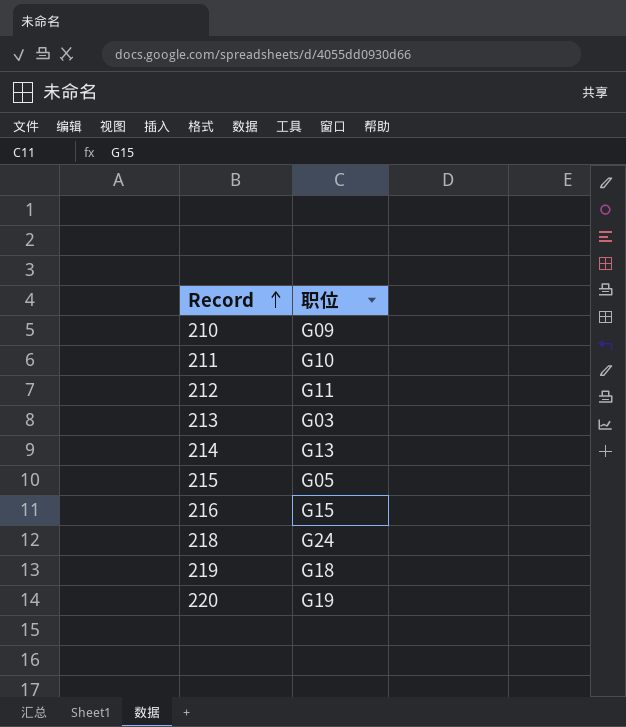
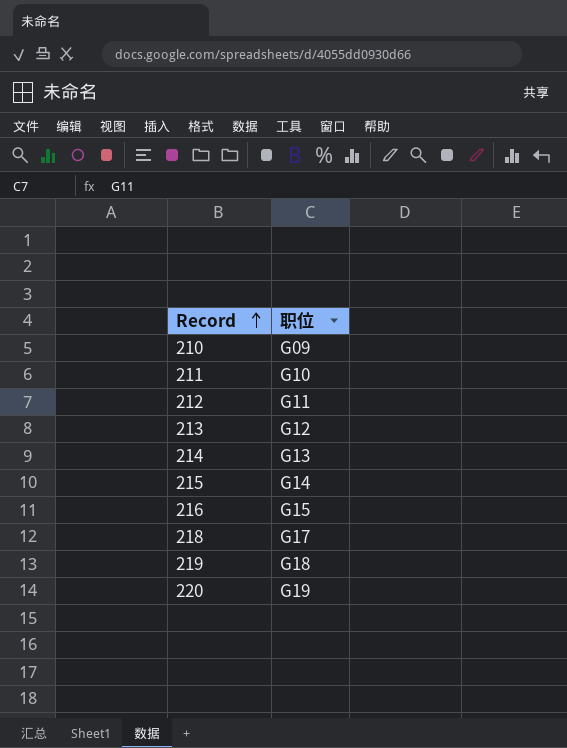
213 | 职位: G03 -> G12
215 | 职位: G05 -> G14
218 | 职位: G24 -> G17

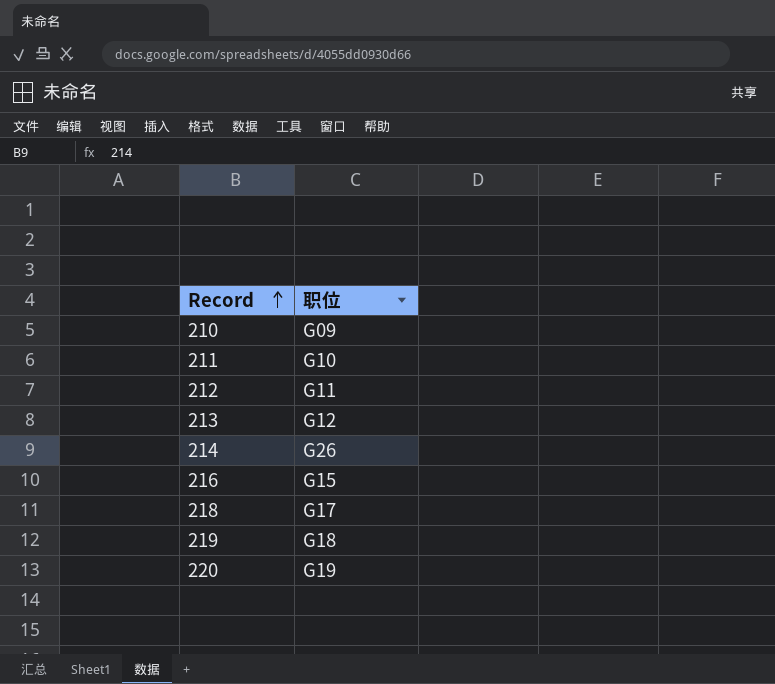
row 215: G14 -> none
214 | 职位: G13 -> G26

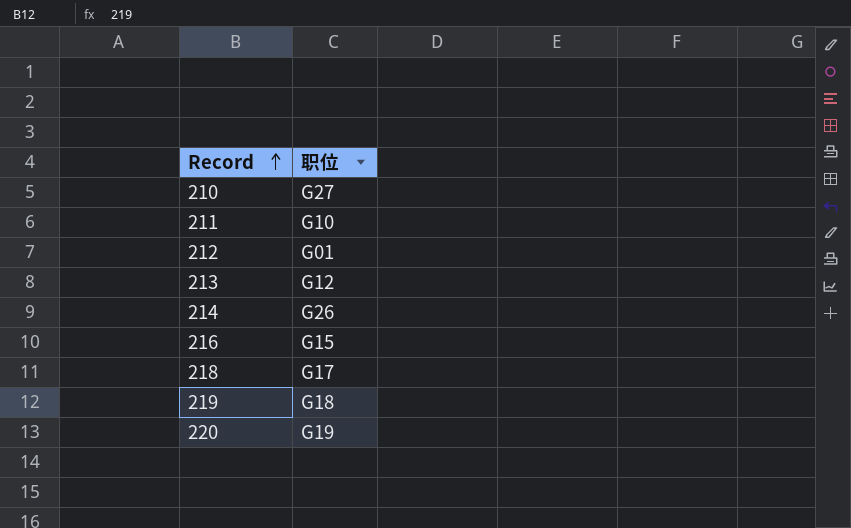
210 | 职位: G09 -> G27
212 | 职位: G11 -> G01

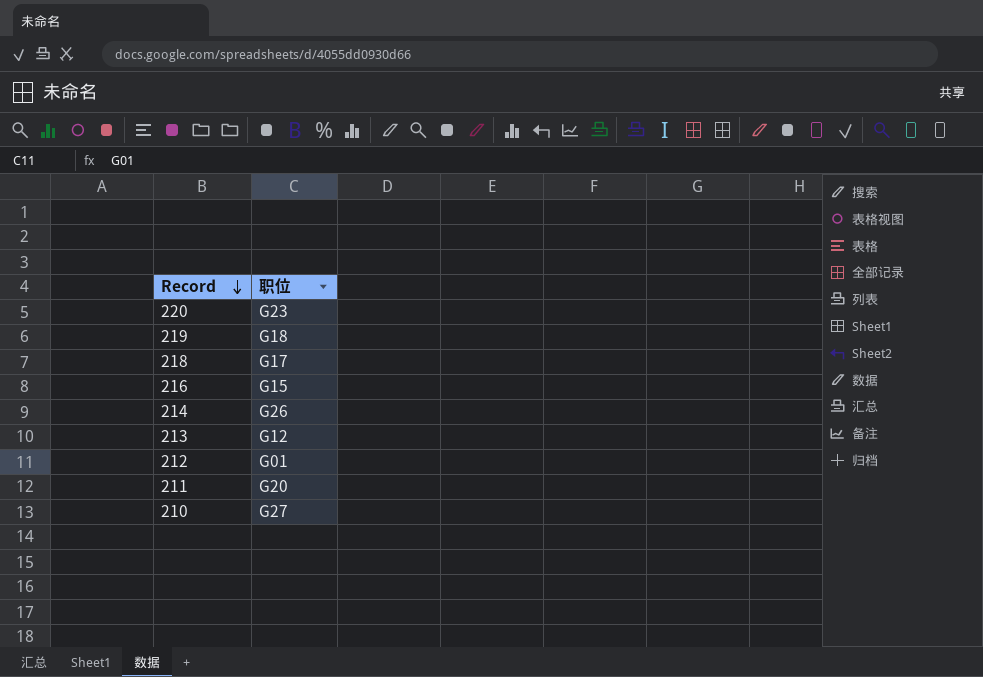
row order: Record ascending -> Record descending
220 | 职位: G19 -> G23
211 | 职位: G10 -> G20

